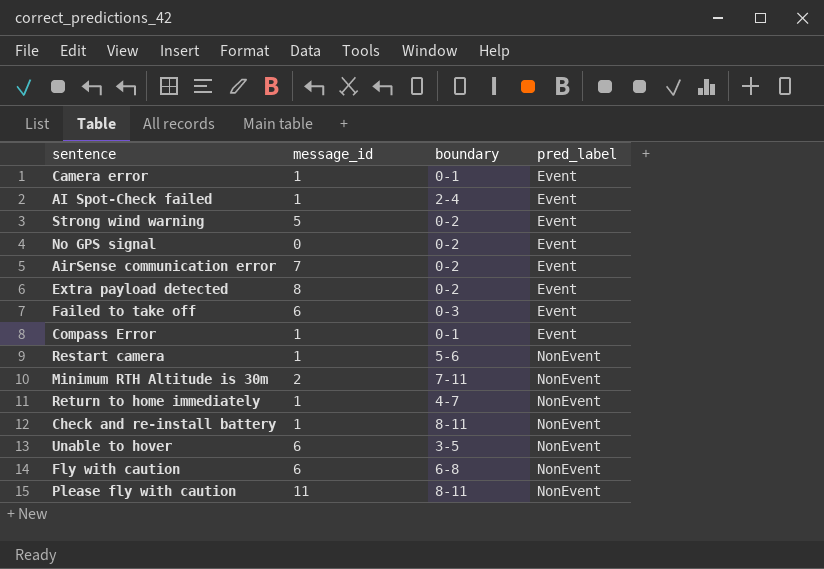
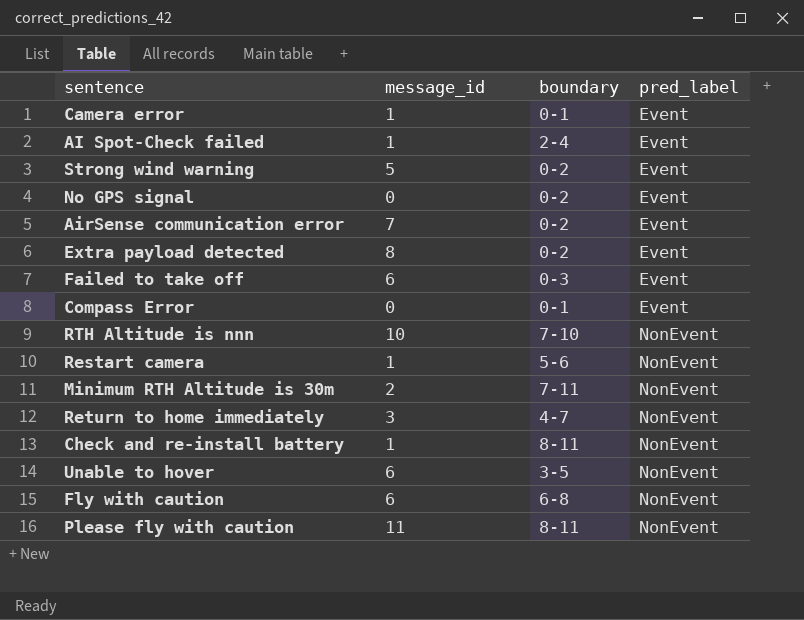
Compass Error | message_id: 1 -> 0
row RTH Altitude is nnn: none -> 10 | 7-10 | NonEvent
Return to home immediately | message_id: 1 -> 3

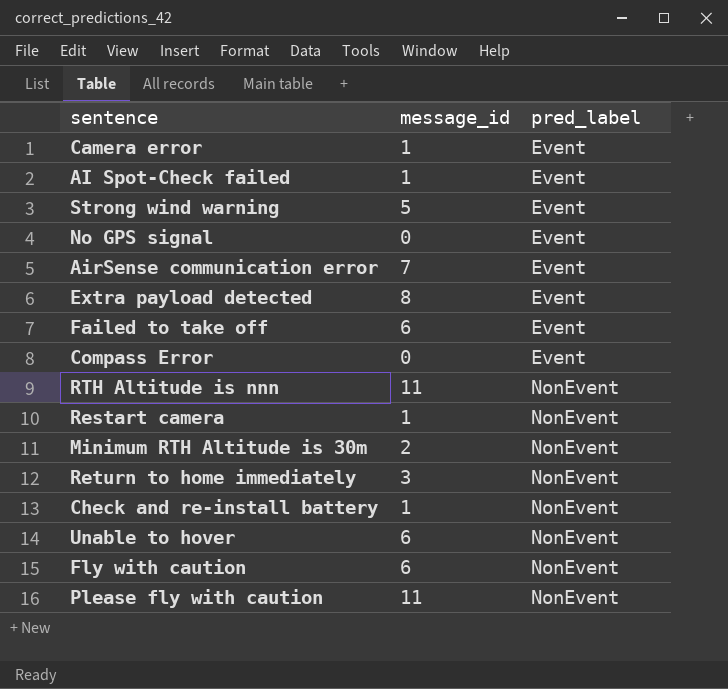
column boundary | position: 3 -> none
RTH Altitude is nnn | message_id: 10 -> 11

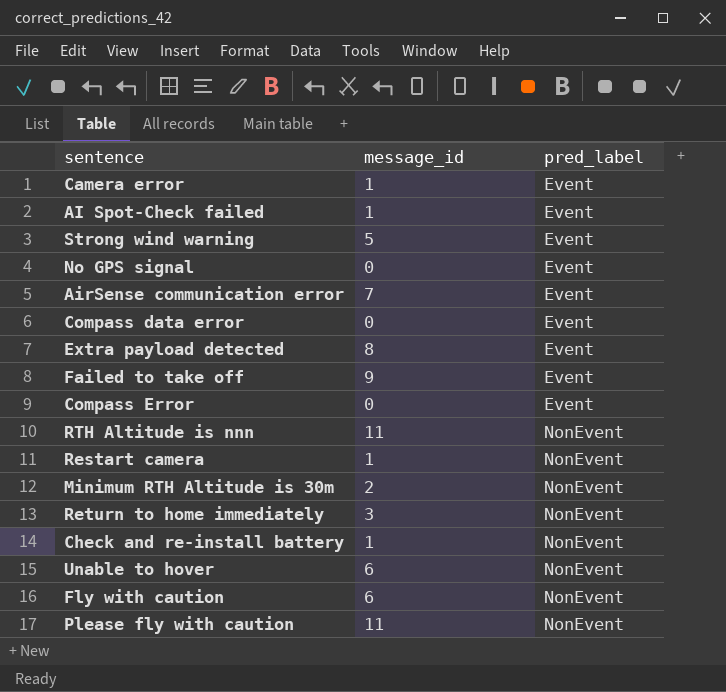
row Compass data error: none -> 0 | Event
Failed to take off | message_id: 6 -> 9

